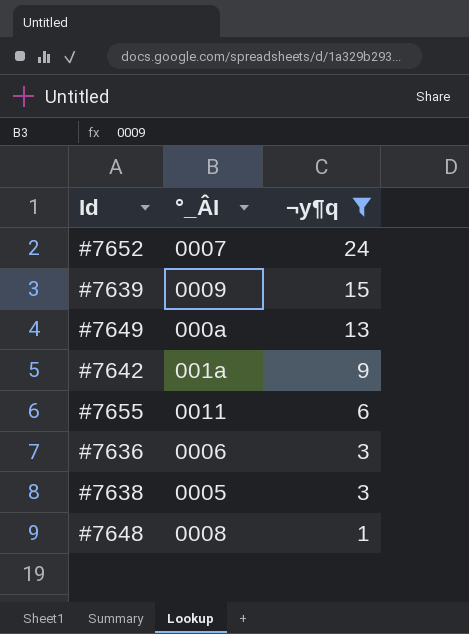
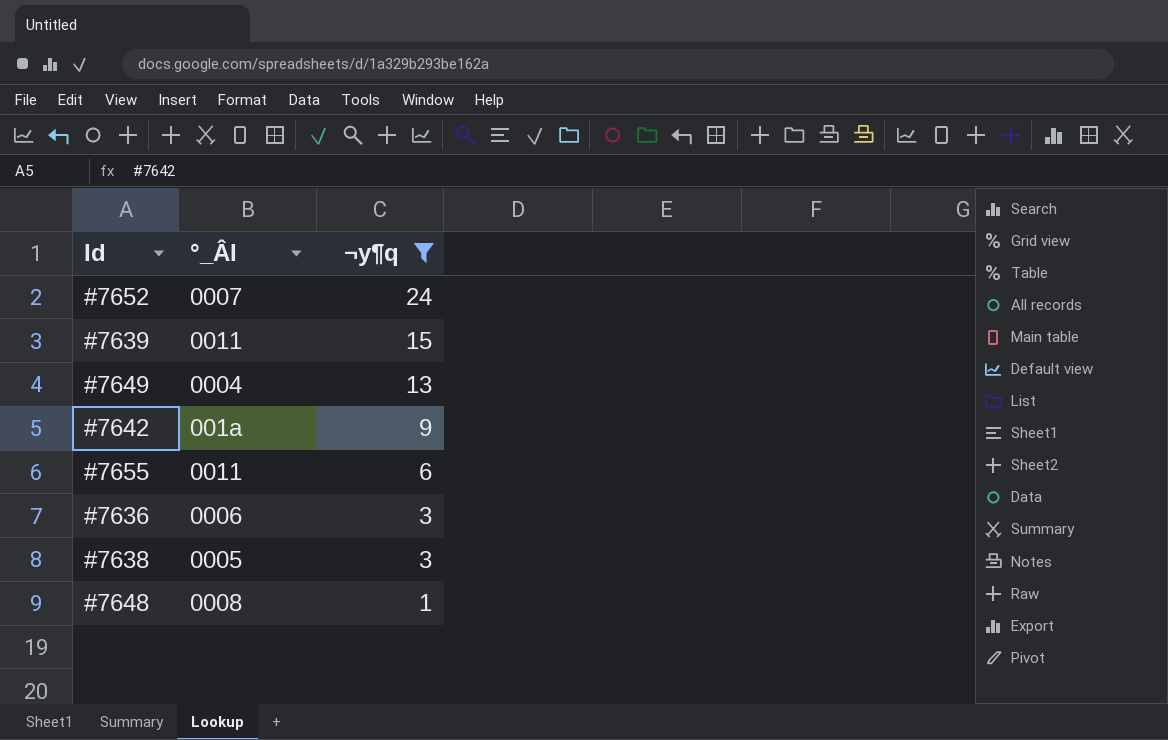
#7639 | °_ÂI: 0009 -> 0011
#7649 | °_ÂI: 000a -> 0004

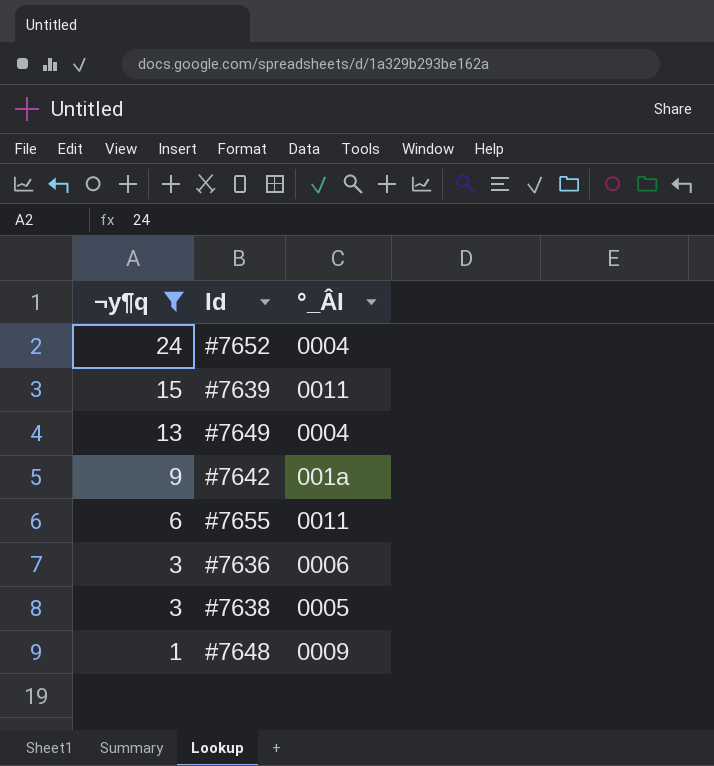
column ¬y¶q | position: 3 -> 1
#7652 | °_ÂI: 0007 -> 0004
#7648 | °_ÂI: 0008 -> 0009

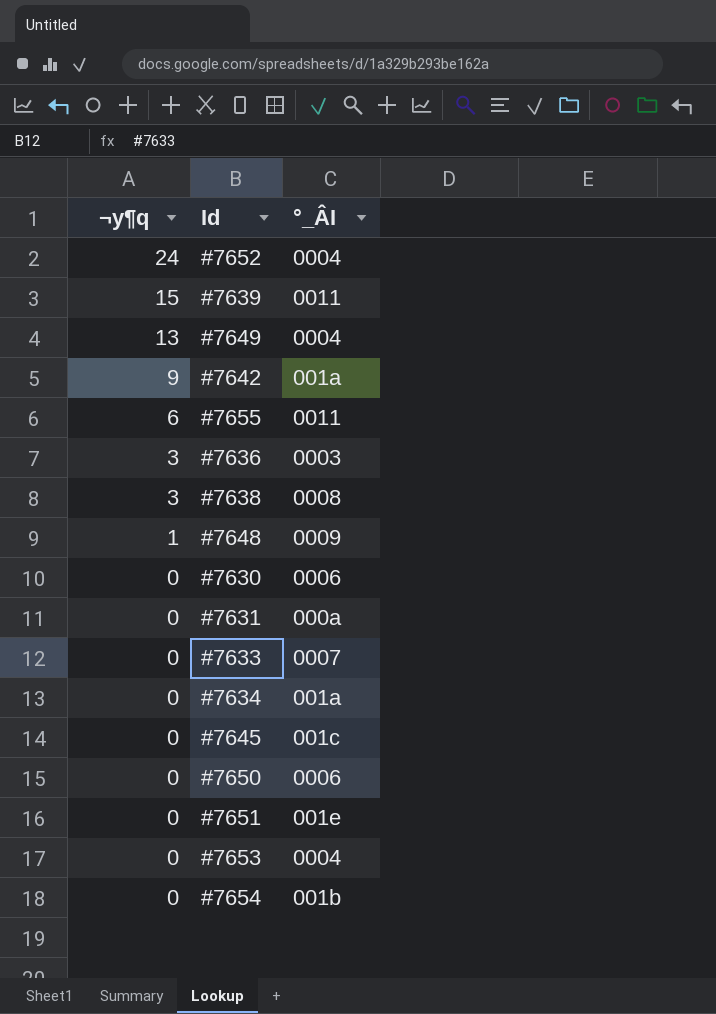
filter: ¬y¶q != 0 -> none
#7636 | °_ÂI: 0006 -> 0003
#7638 | °_ÂI: 0005 -> 0008

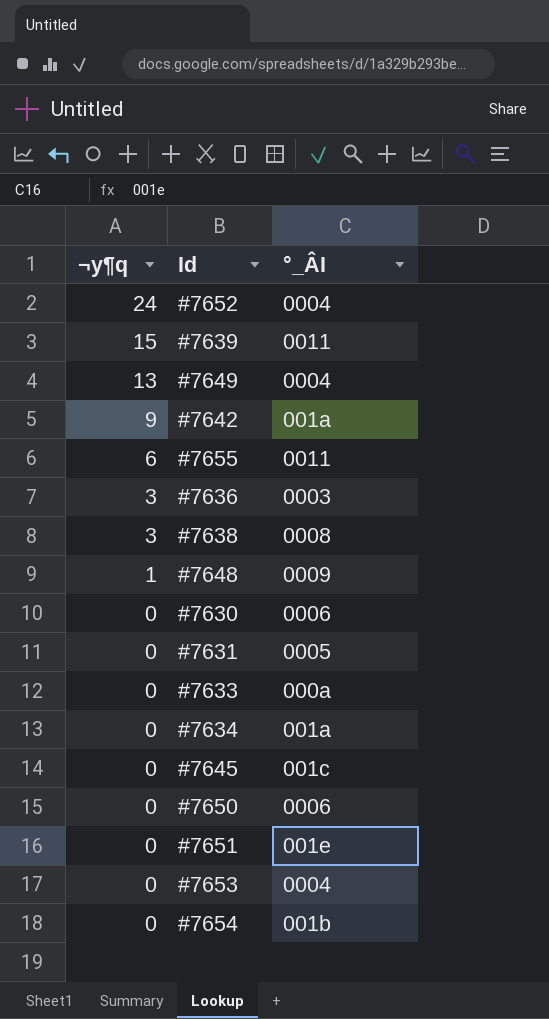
#7631 | °_ÂI: 000a -> 0005
#7633 | °_ÂI: 0007 -> 000a

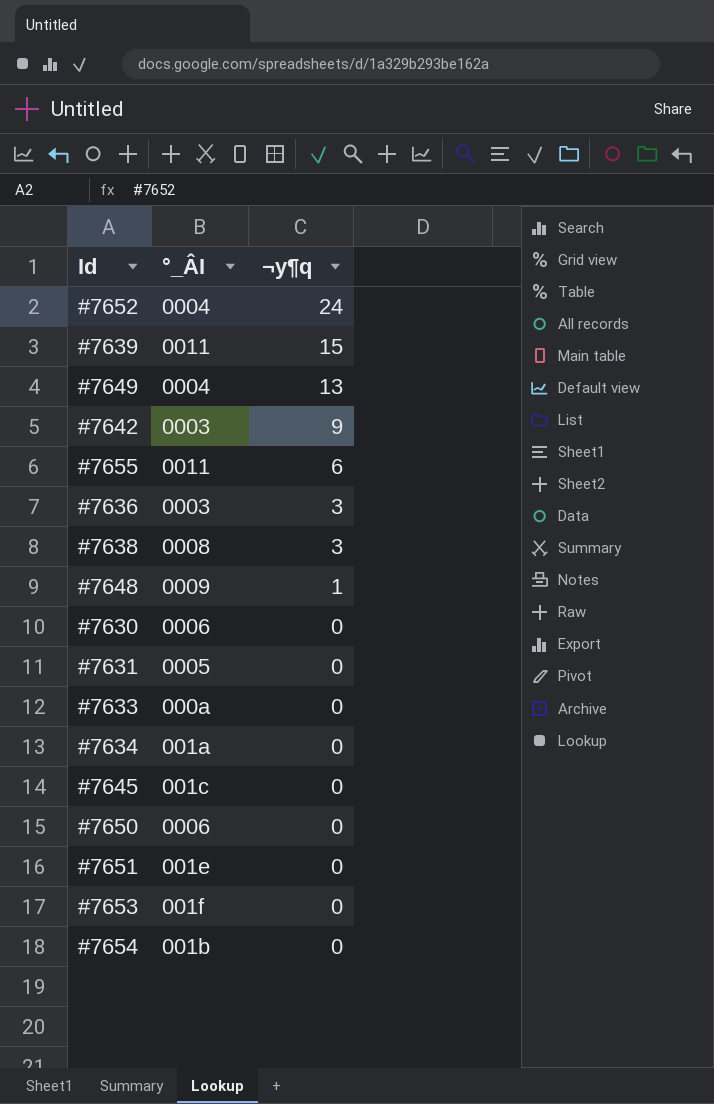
column ¬y¶q | position: 1 -> 3
#7642 | °_ÂI: 001a -> 0003
#7653 | °_ÂI: 0004 -> 001f

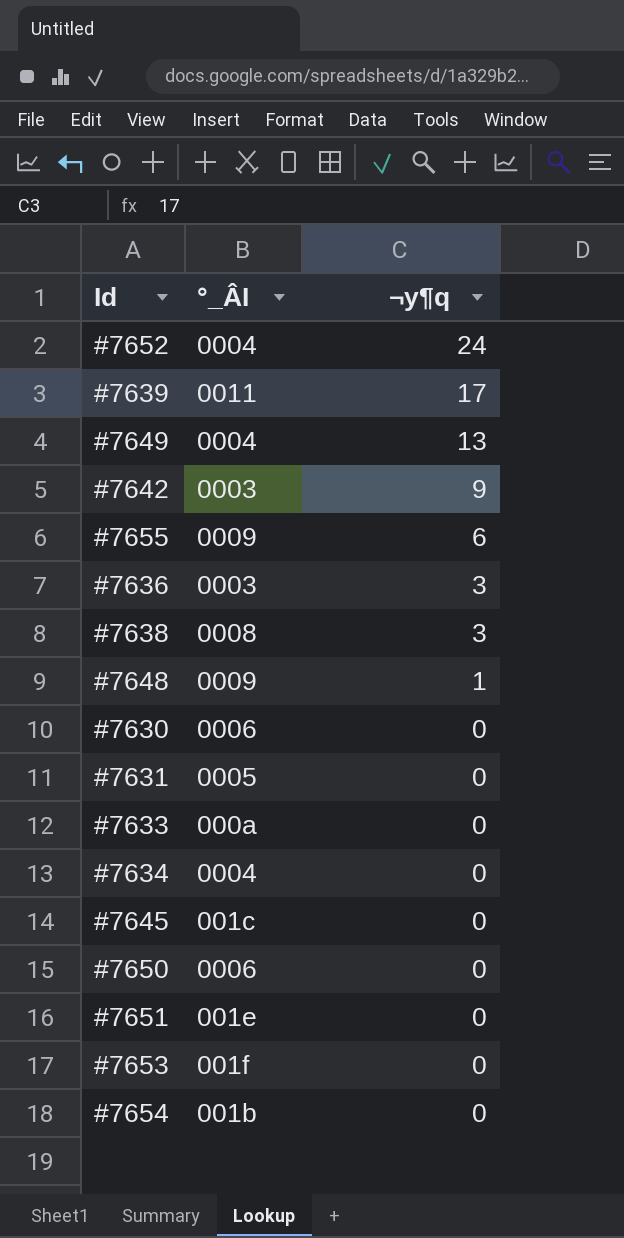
#7639 | ¬y¶q: 15 -> 17
#7655 | °_ÂI: 0011 -> 0009
#7634 | °_ÂI: 001a -> 0004

